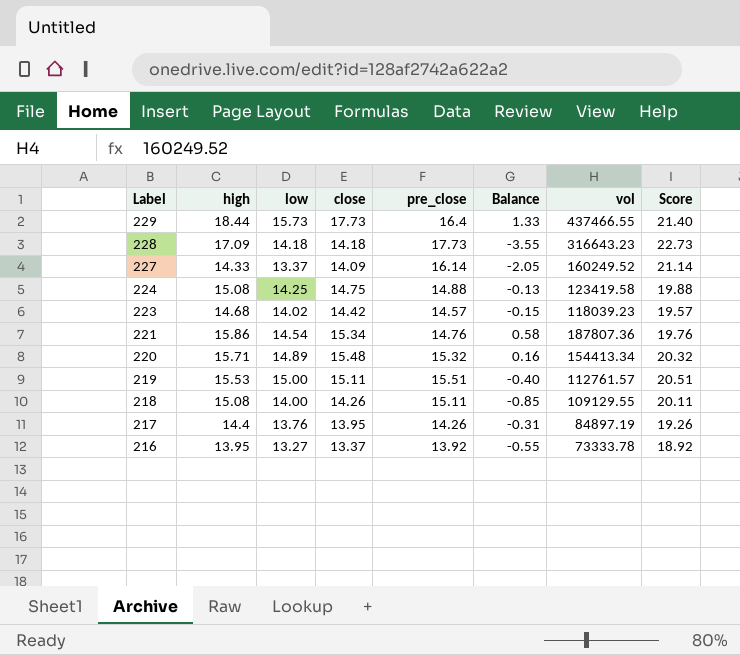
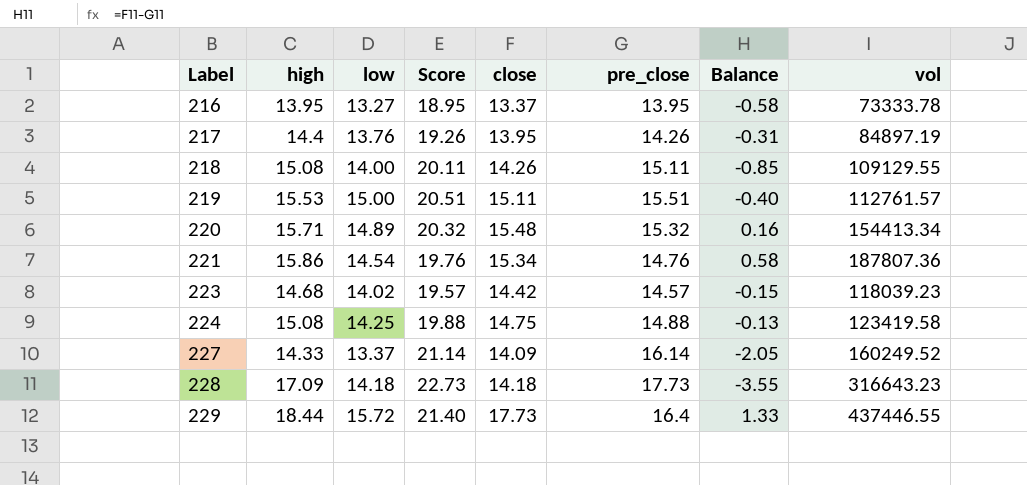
row order: Label descending -> Label ascending
column Score | position: 8 -> 4
216 | Score: 18.92 -> 18.95
216 | pre_close: 13.92 -> 13.95
216 | Balance: -0.55 -> -0.58
229 | low: 15.73 -> 15.72
229 | vol: 437466.55 -> 437446.55

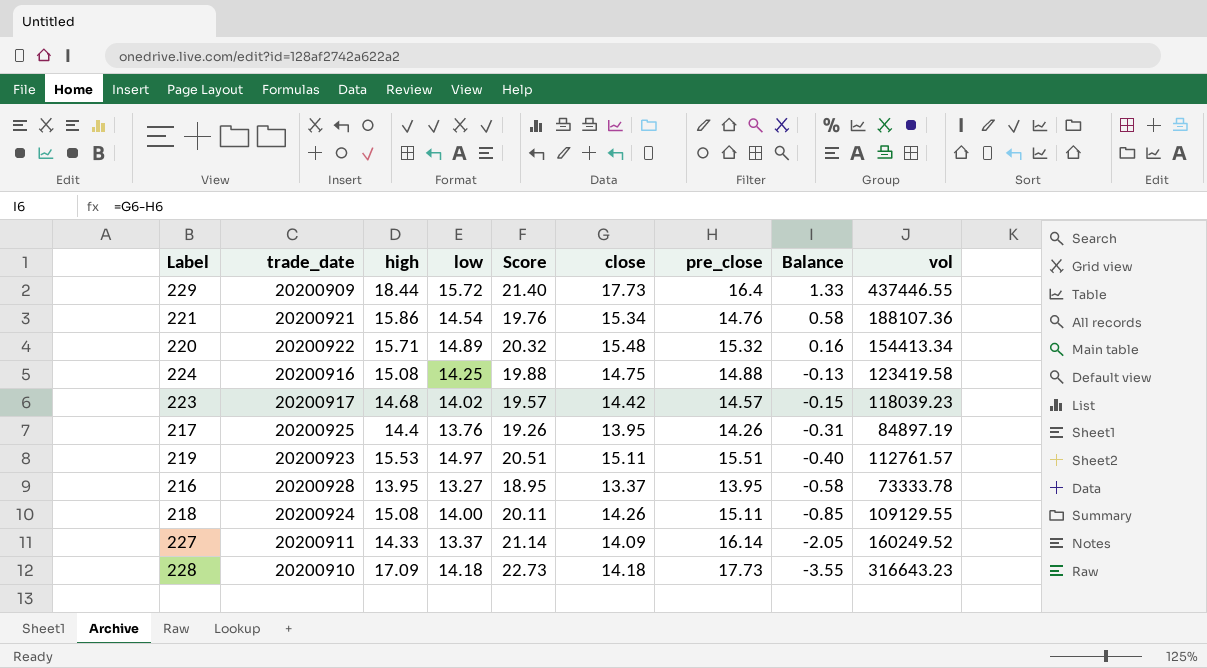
row order: Label ascending -> Balance descending
column trade_date | position: none -> 2
221 | vol: 187807.36 -> 188107.36
219 | low: 15.00 -> 14.97

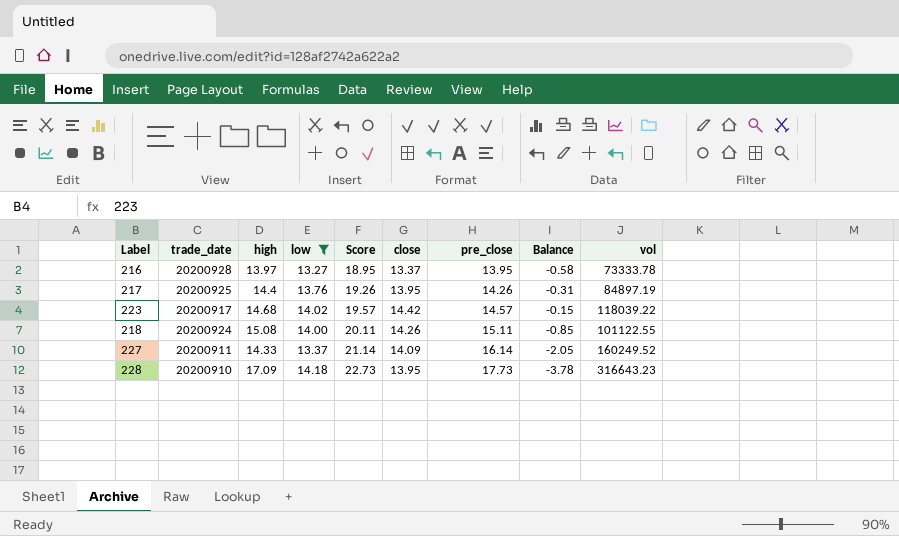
filter: none -> low <= 14.18
row order: Balance descending -> Score ascending
216 | high: 13.95 -> 13.97
223 | vol: 118039.23 -> 118039.22
218 | vol: 109129.55 -> 101122.55
228 | close: 14.18 -> 13.95
228 | Balance: -3.55 -> -3.78

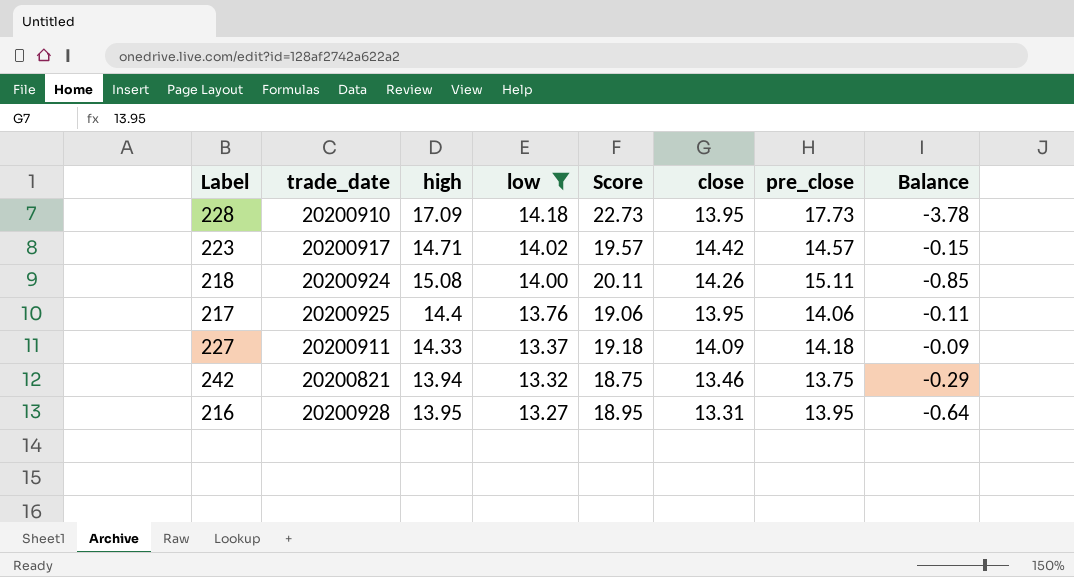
row order: Score ascending -> low descending
column vol | position: 9 -> none
223 | high: 14.68 -> 14.71
217 | Score: 19.26 -> 19.06
217 | pre_close: 14.26 -> 14.06
217 | Balance: -0.31 -> -0.11
227 | Score: 21.14 -> 19.18
227 | pre_close: 16.14 -> 14.18
227 | Balance: -2.05 -> -0.09
row 242: none -> 20200821 | 13.94 | 13.32 | 18.75 | 13.46 | 13.75 | -0.29
216 | high: 13.97 -> 13.95
216 | close: 13.37 -> 13.31
216 | Balance: -0.58 -> -0.64

